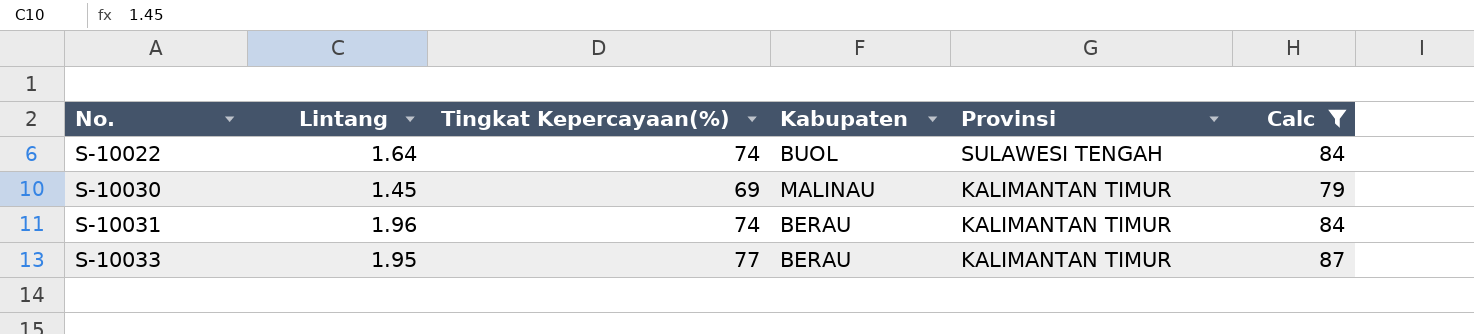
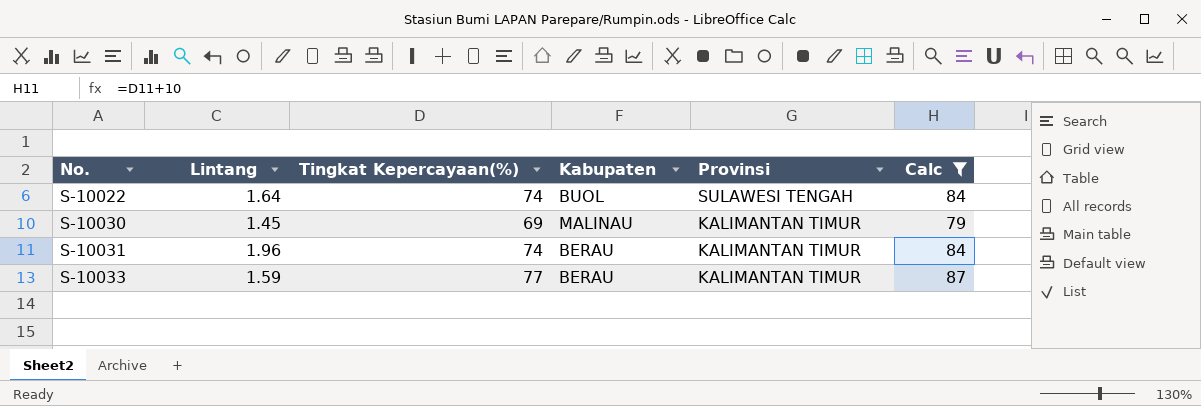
S-10033 | Lintang: 1.95 -> 1.59

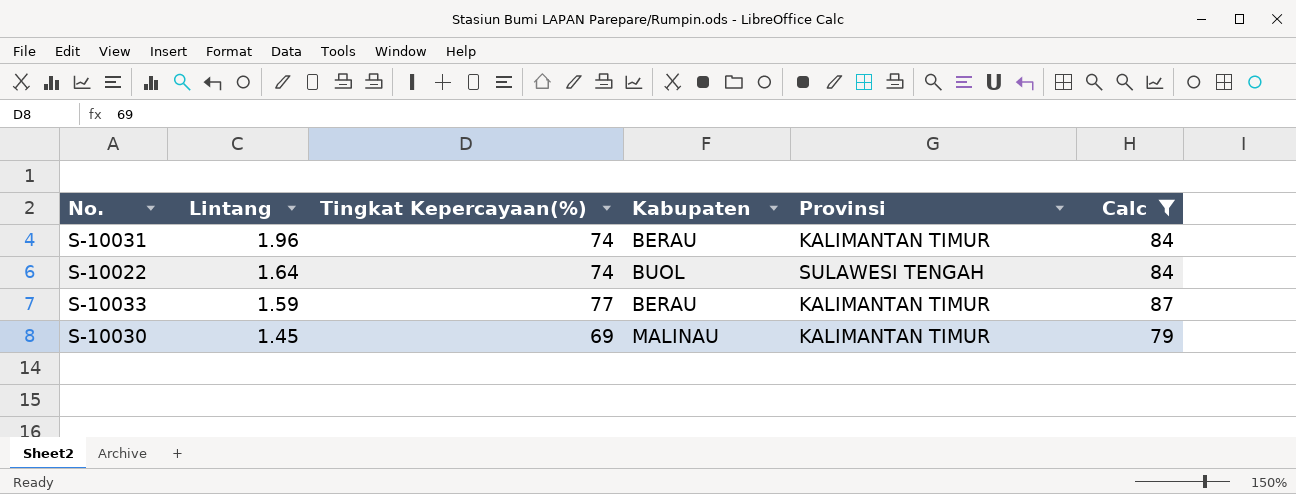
row order: No. ascending -> Lintang descending

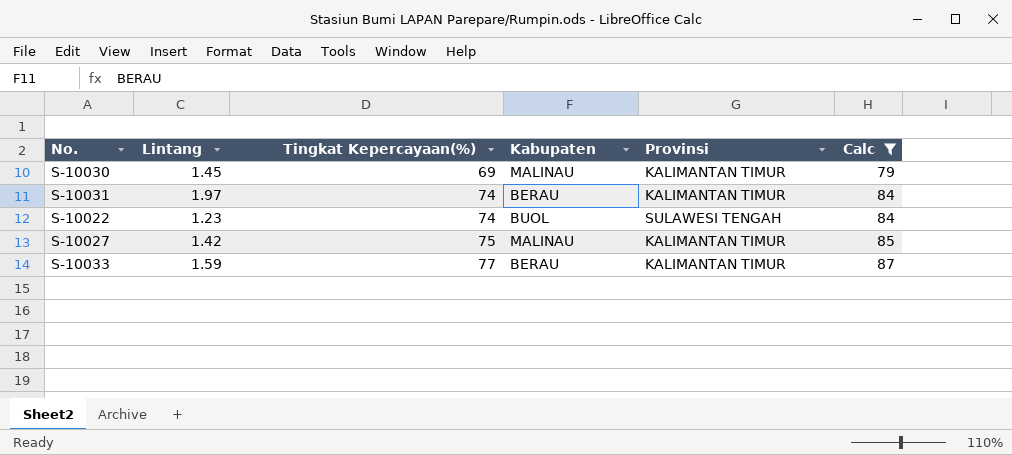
row order: Lintang descending -> Tingkat Kepercayaan(%) ascending
S-10031 | Lintang: 1.96 -> 1.97
S-10022 | Lintang: 1.64 -> 1.23
row S-10027: none -> 1.42 | 75 | MALINAU | KALIMANTAN TIMUR | 85

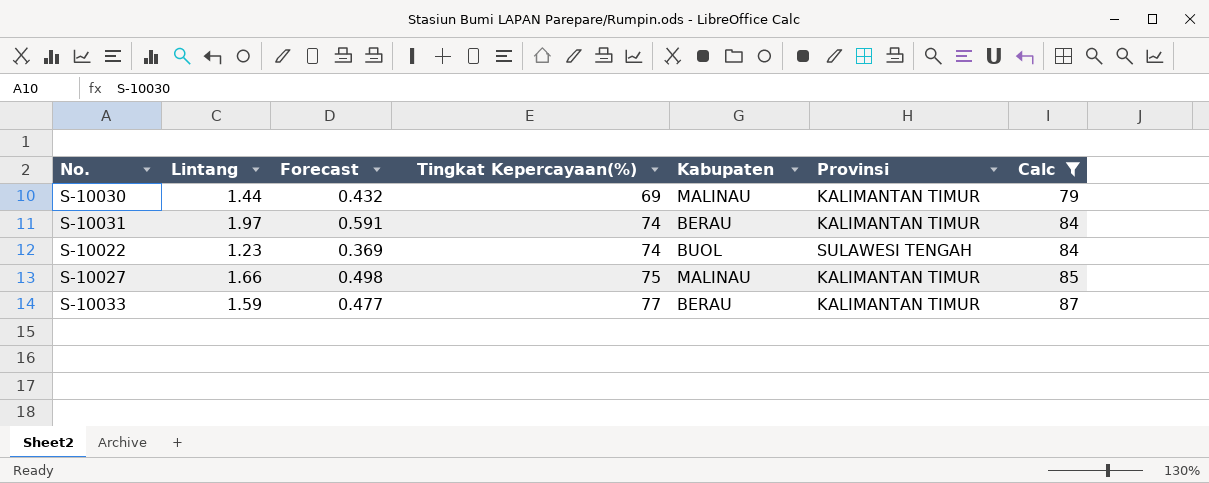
column Forecast | formula: none -> [Lintang] * 0.3
S-10030 | Lintang: 1.45 -> 1.44
S-10027 | Lintang: 1.42 -> 1.66

